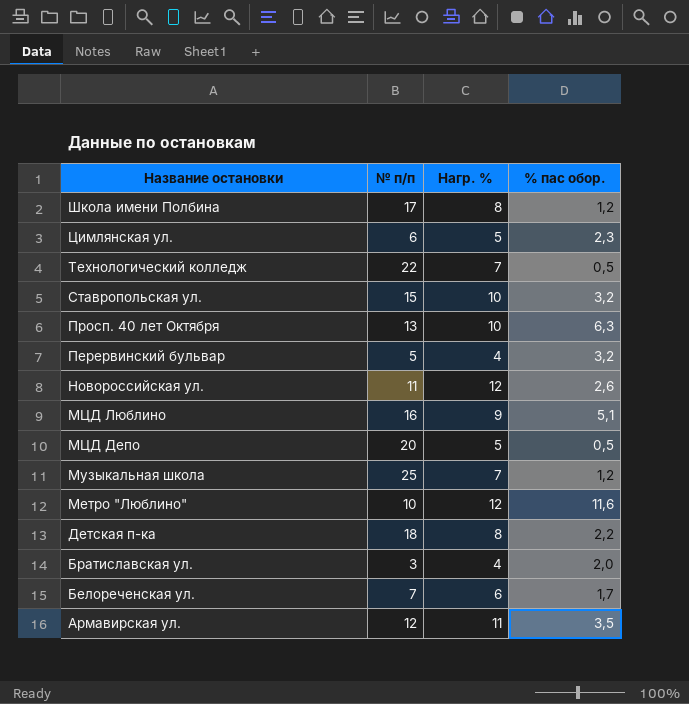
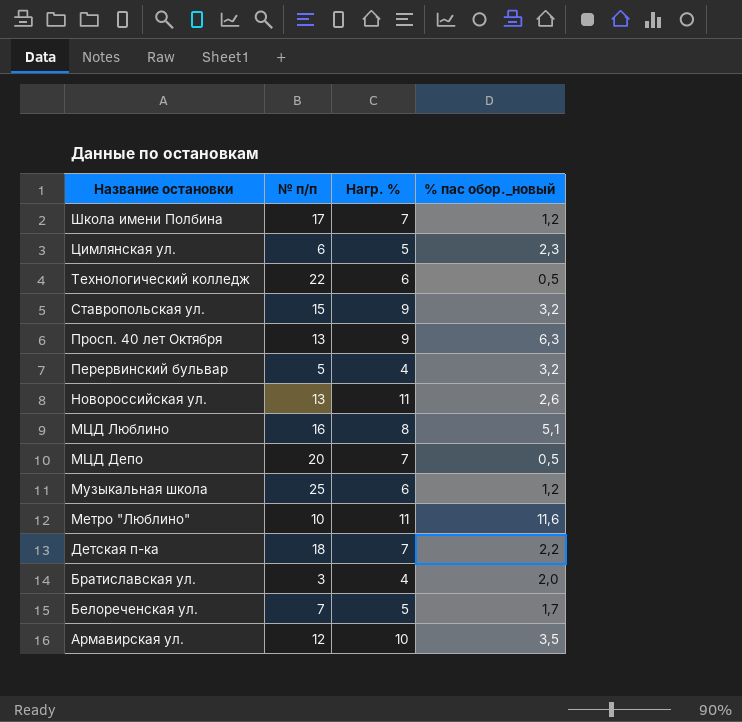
column name: % пас обор. -> % пас обор._новый
Школа имени Полбина | Нагр. %: 8 -> 7
Технологический колледж | Нагр. %: 7 -> 6
Ставропольская ул. | Нагр. %: 10 -> 9
Просп. 40 лет Октября | Нагр. %: 10 -> 9
Новороссийская ул. | № п/п: 11 -> 13
Новороссийская ул. | Нагр. %: 12 -> 11
МЦД Люблино | Нагр. %: 9 -> 8
МЦД Депо | Нагр. %: 5 -> 7
Музыкальная школа | Нагр. %: 7 -> 6
Метро "Люблино" | Нагр. %: 12 -> 11
Детская п-ка | Нагр. %: 8 -> 7
Белореченская ул. | Нагр. %: 6 -> 5
Армавирская ул. | Нагр. %: 11 -> 10

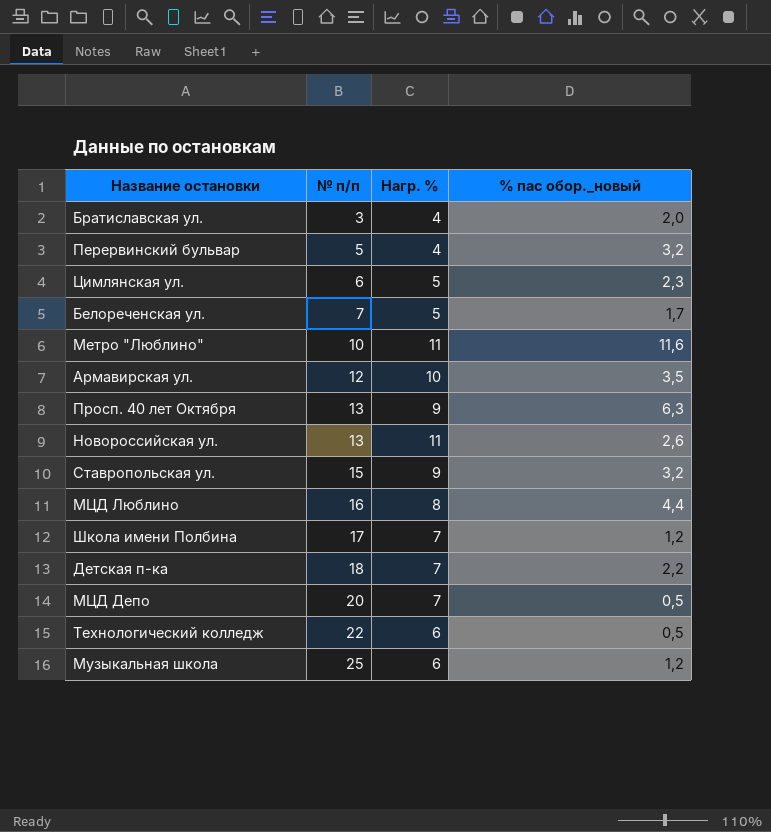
row order: Название остановки descending -> № п/п ascending
МЦД Люблино | % пас обор._новый: 5,1 -> 4,4

